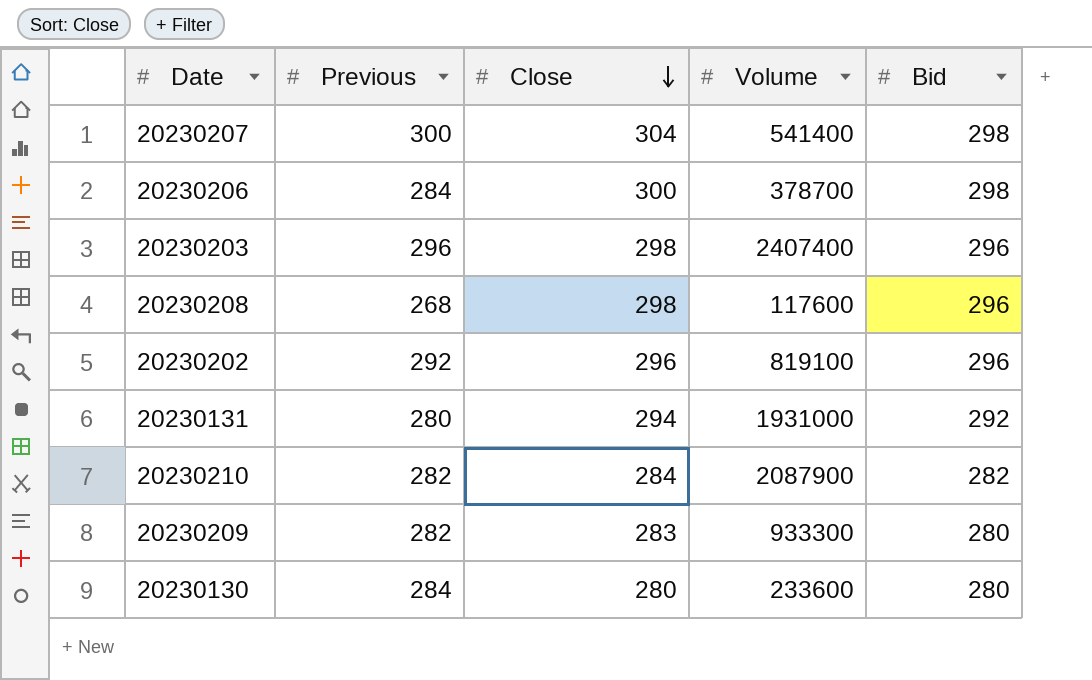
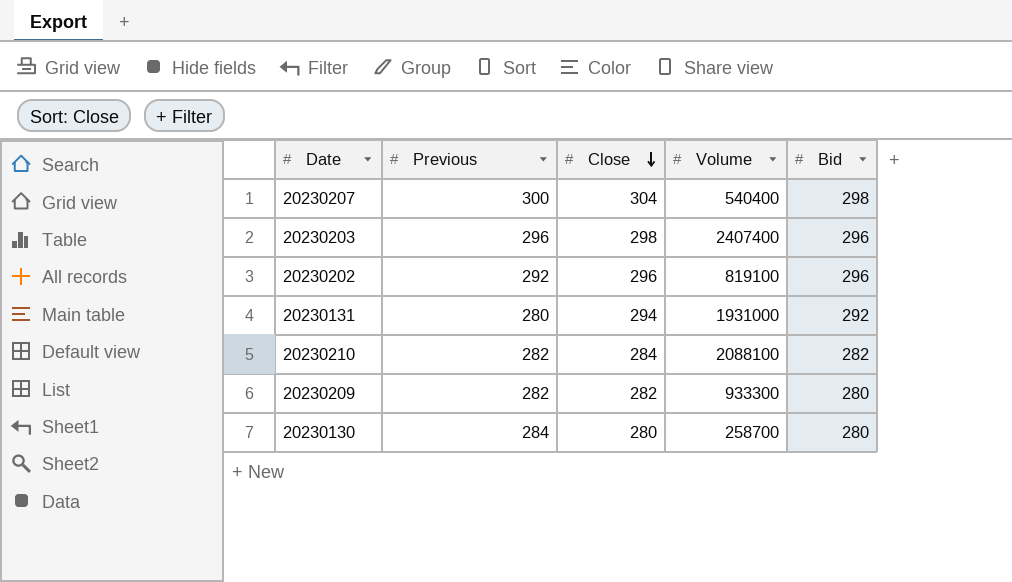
row 20230206: 284 | 300 | 378700 | 298 -> none
row 20230208: 268 | 298 | 117600 | 296 -> none
20230207 | Volume: 541400 -> 540400
20230210 | Volume: 2087900 -> 2088100
20230209 | Close: 283 -> 282
20230130 | Volume: 233600 -> 258700

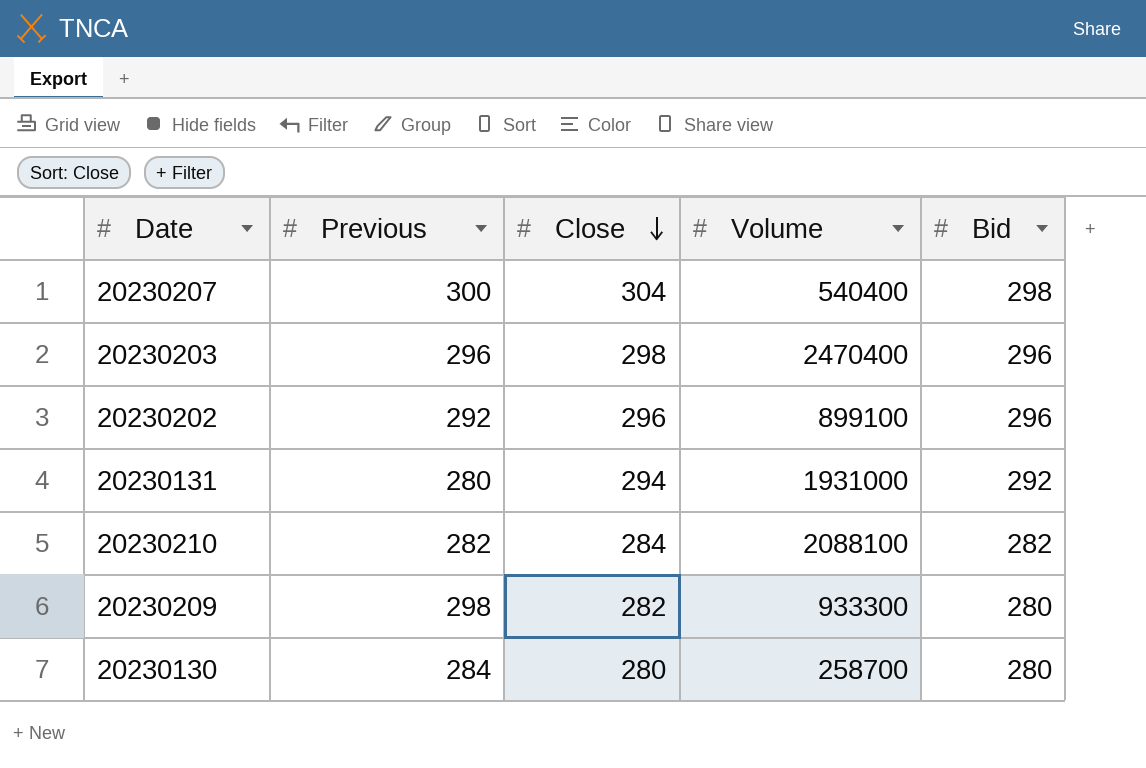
20230203 | Volume: 2407400 -> 2470400
20230202 | Volume: 819100 -> 899100
20230209 | Previous: 282 -> 298

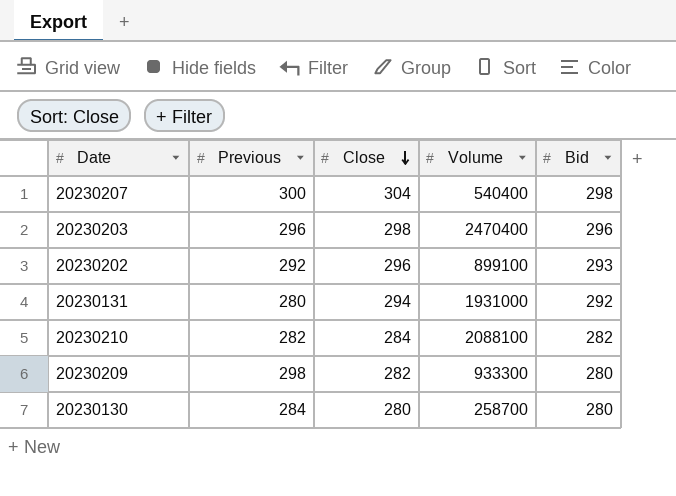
20230202 | Bid: 296 -> 293

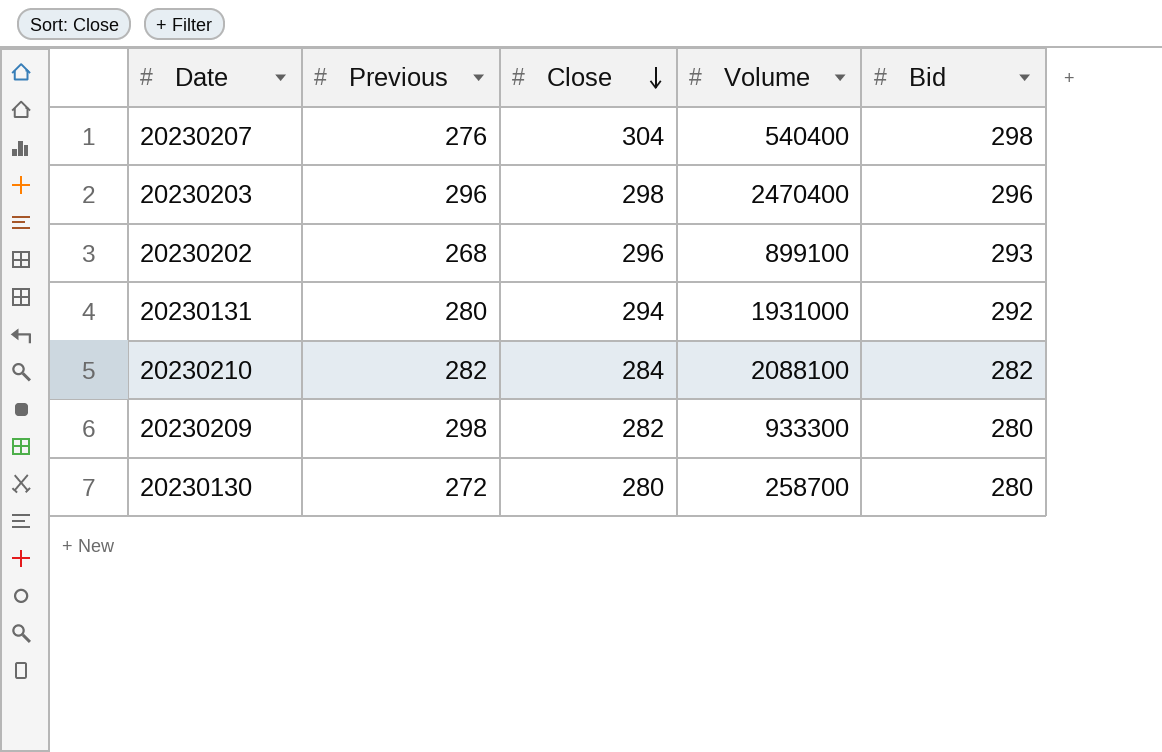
20230207 | Previous: 300 -> 276
20230202 | Previous: 292 -> 268
20230130 | Previous: 284 -> 272

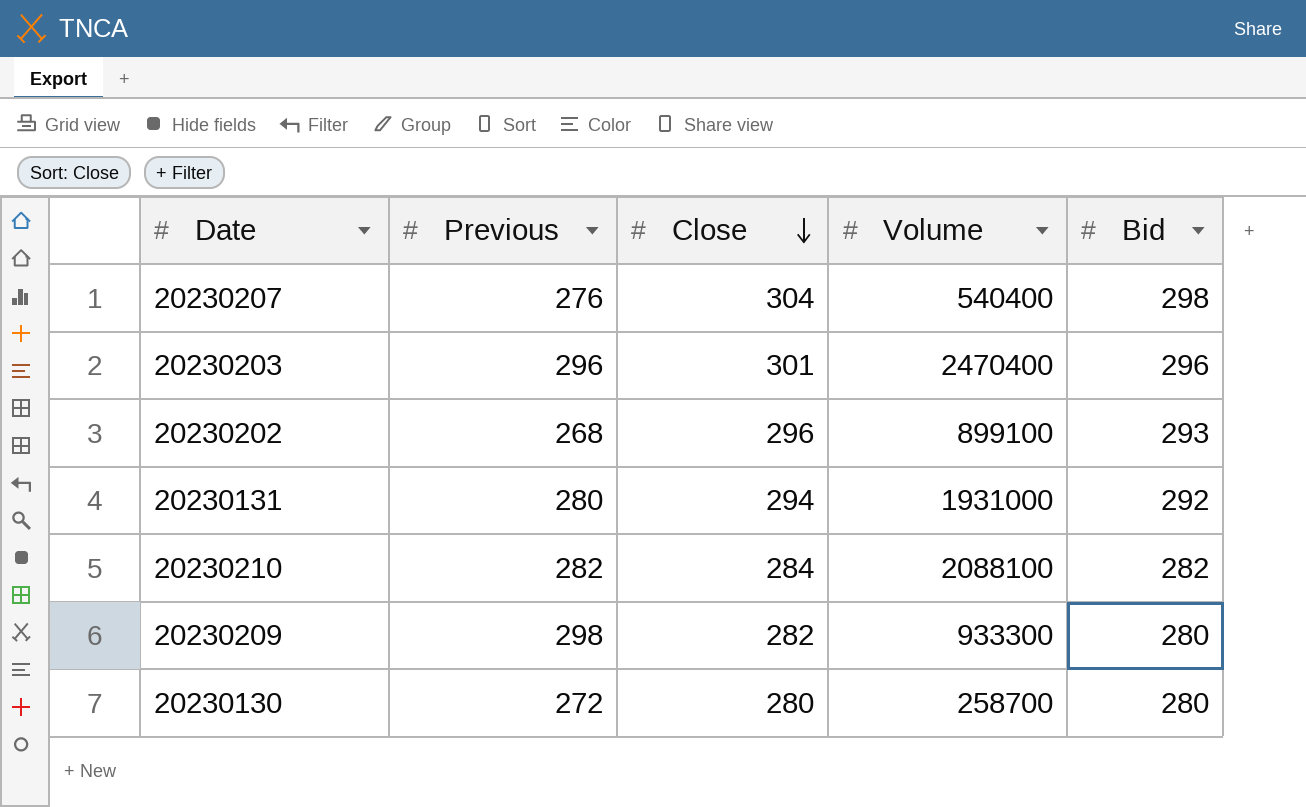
20230203 | Close: 298 -> 301

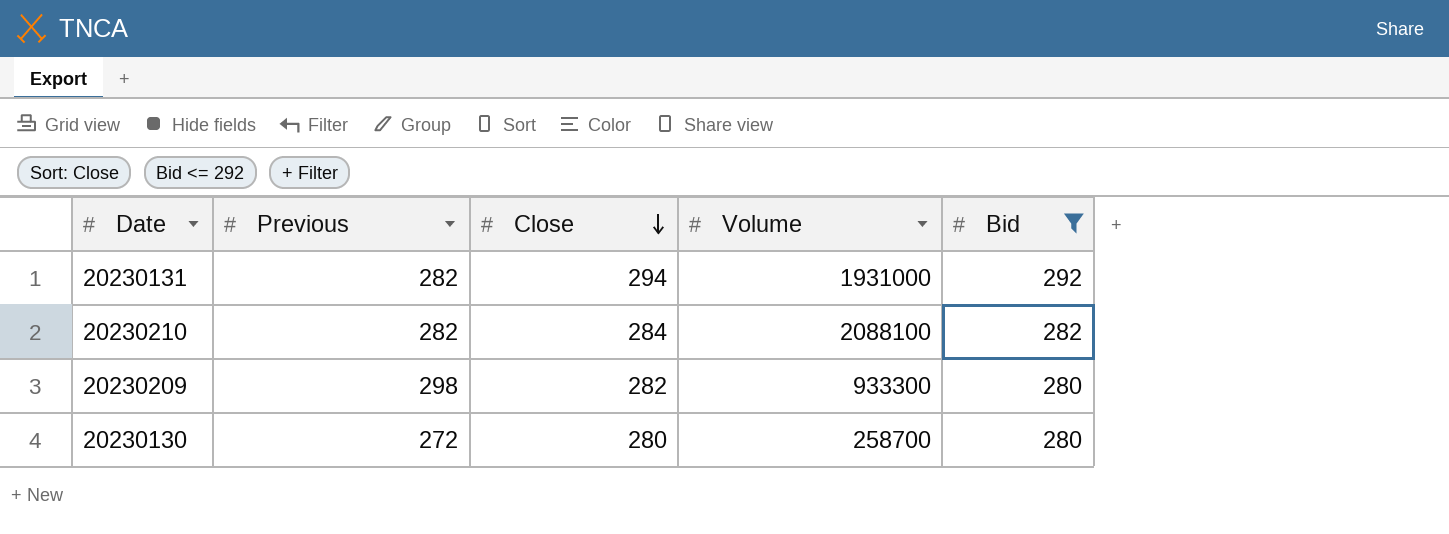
filter: none -> Bid <= 292
20230131 | Previous: 280 -> 282

